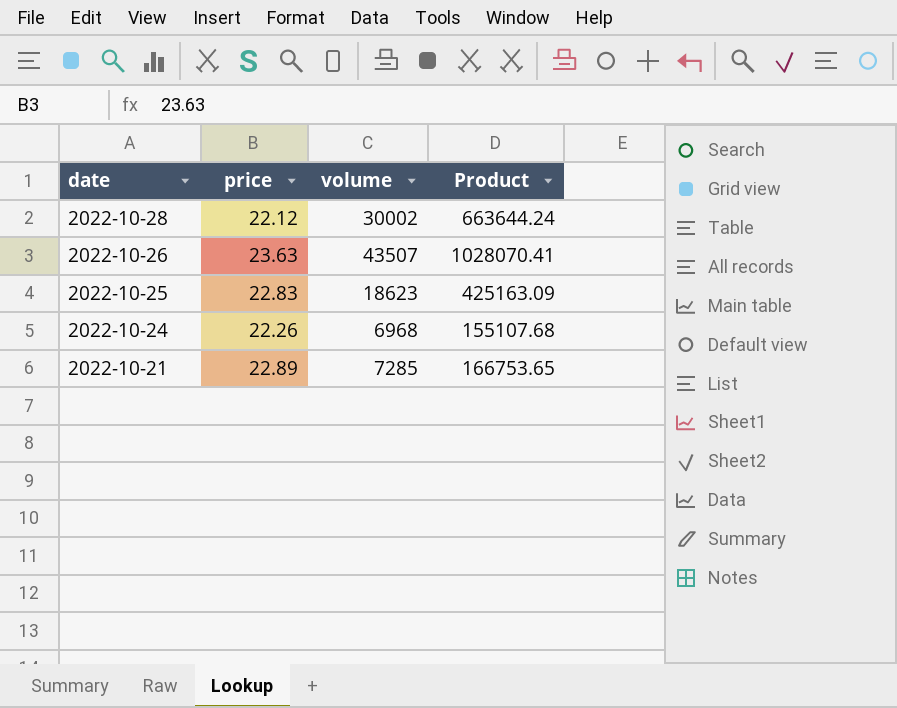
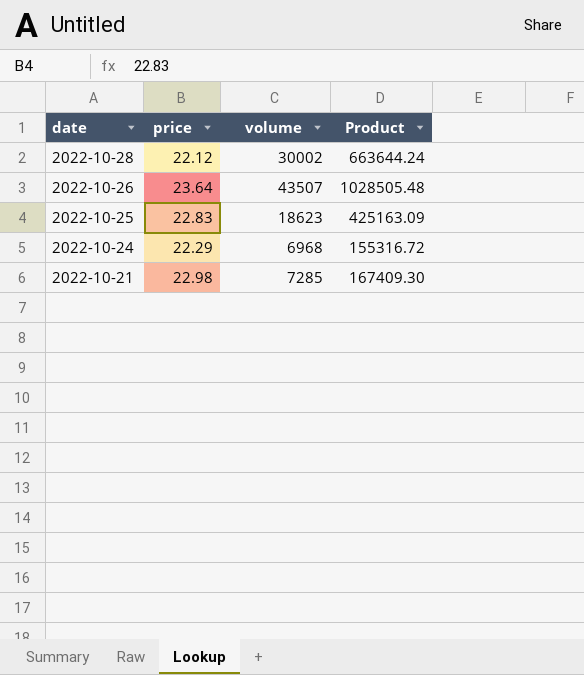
2022-10-26 | price: 23.63 -> 23.64
2022-10-26 | Product: 1028070.41 -> 1028505.48
2022-10-24 | price: 22.26 -> 22.29
2022-10-24 | Product: 155107.68 -> 155316.72
2022-10-21 | price: 22.89 -> 22.98
2022-10-21 | Product: 166753.65 -> 167409.30

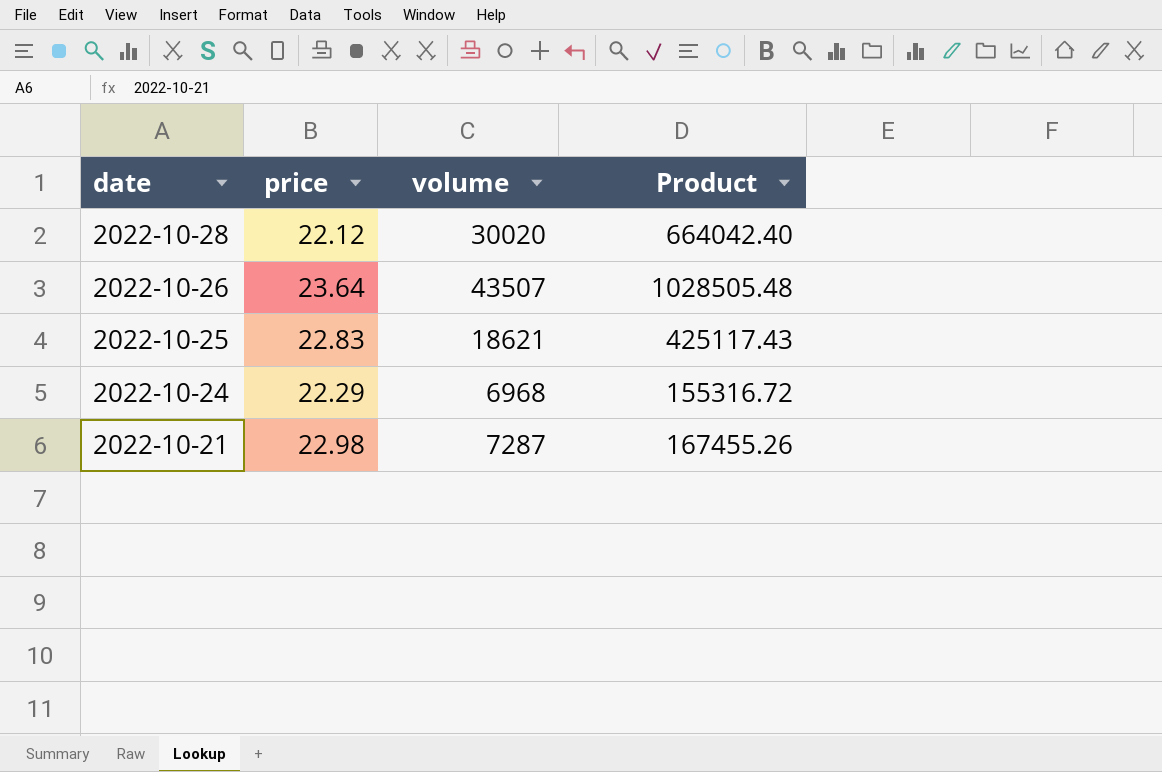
2022-10-28 | volume: 30002 -> 30020
2022-10-28 | Product: 663644.24 -> 664042.40
2022-10-25 | volume: 18623 -> 18621
2022-10-25 | Product: 425163.09 -> 425117.43
2022-10-21 | volume: 7285 -> 7287
2022-10-21 | Product: 167409.30 -> 167455.26

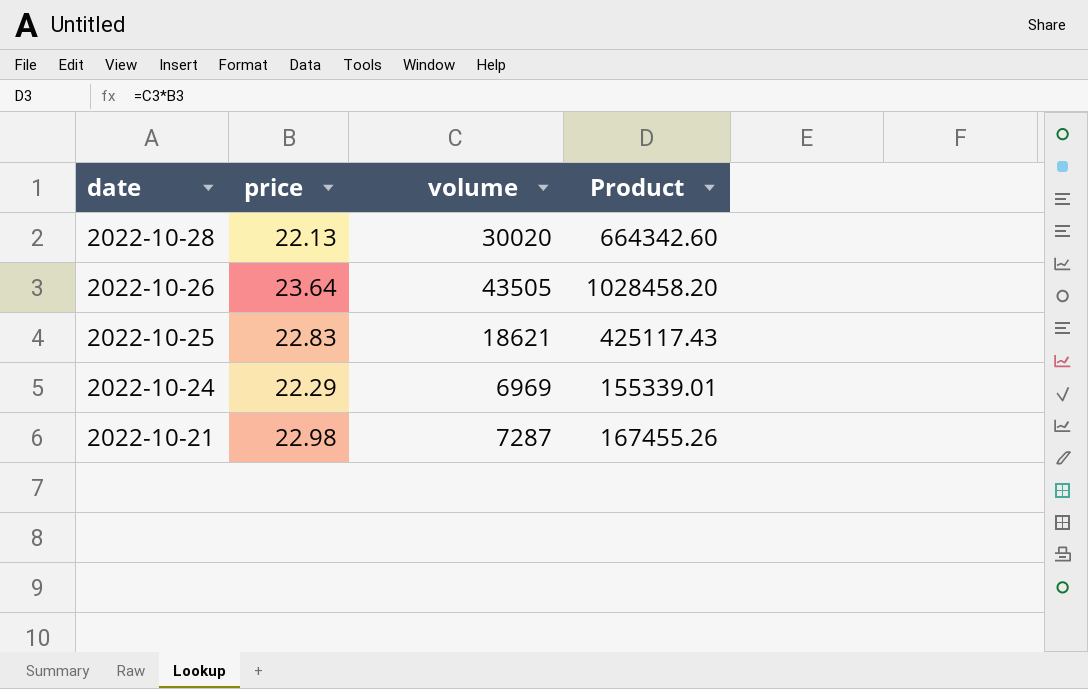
2022-10-28 | price: 22.12 -> 22.13
2022-10-28 | Product: 664042.40 -> 664342.60
2022-10-26 | volume: 43507 -> 43505
2022-10-26 | Product: 1028505.48 -> 1028458.20
2022-10-24 | volume: 6968 -> 6969
2022-10-24 | Product: 155316.72 -> 155339.01

